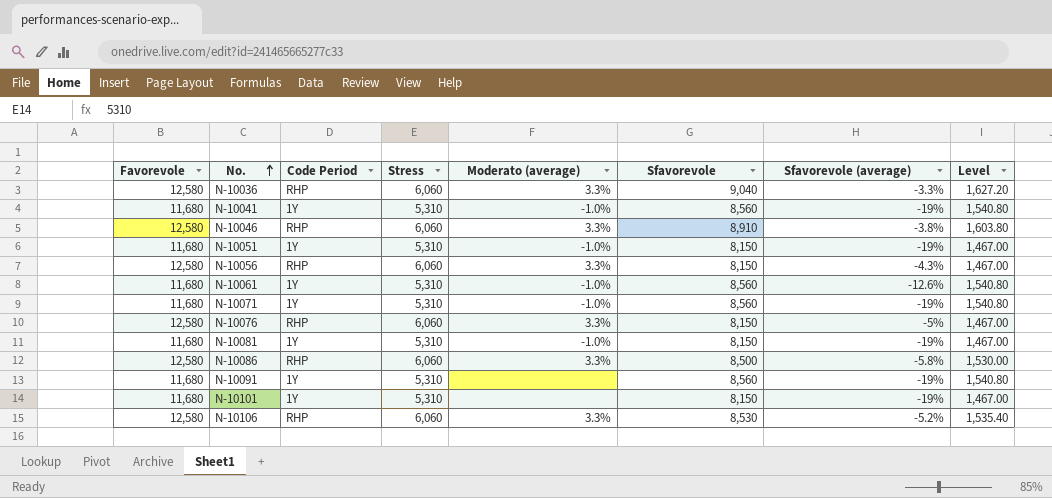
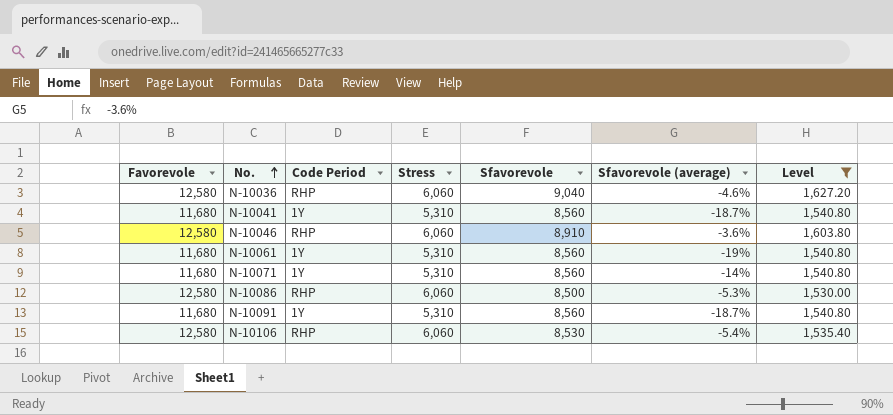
filter: none -> Level != 1,467.00
column Moderato (average) | position: 5 -> none
N-10036 | Sfavorevole (average): -3.3% -> -4.6%
N-10041 | Sfavorevole (average): -19% -> -18.7%
N-10046 | Sfavorevole (average): -3.8% -> -3.6%
N-10061 | Sfavorevole (average): -12.6% -> -19%
N-10071 | Sfavorevole (average): -19% -> -14%
N-10086 | Sfavorevole (average): -5.8% -> -5.3%
N-10091 | Sfavorevole (average): -19% -> -18.7%
N-10106 | Sfavorevole (average): -5.2% -> -5.4%

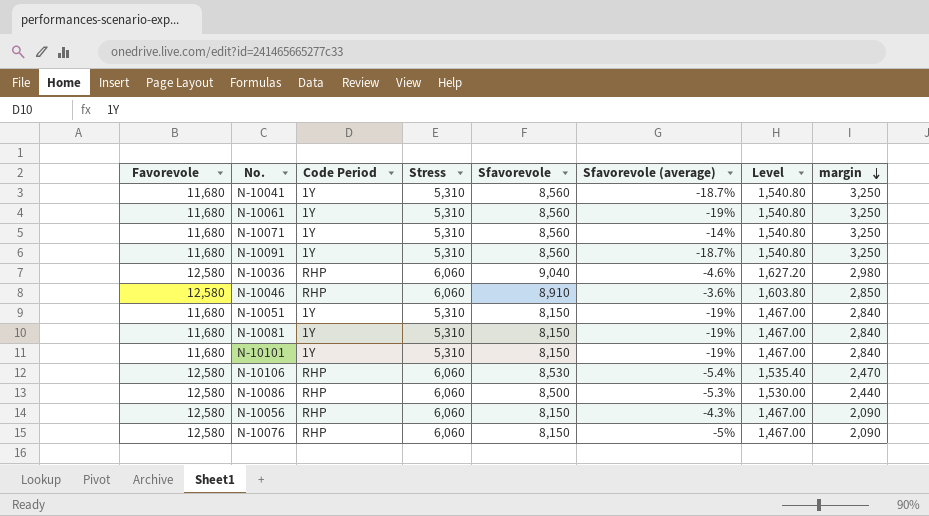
filter: Level != 1,467.00 -> none
row order: No. ascending -> margin descending
column margin | formula: none -> [Sfavorevole] - [Stress]

